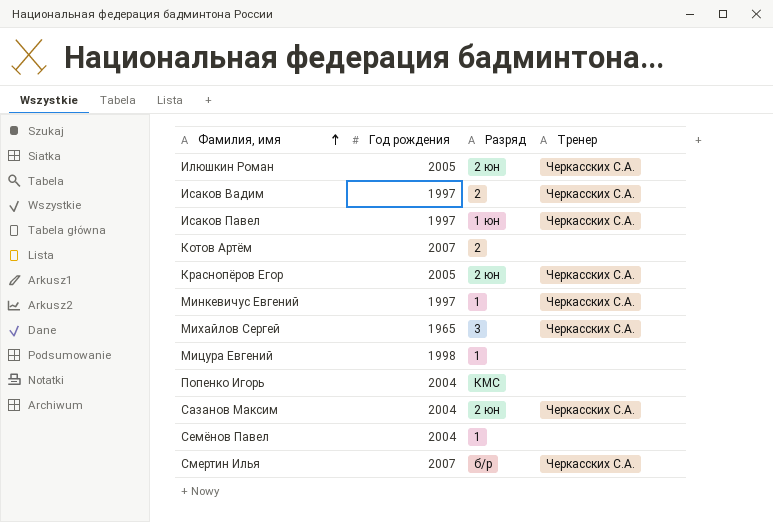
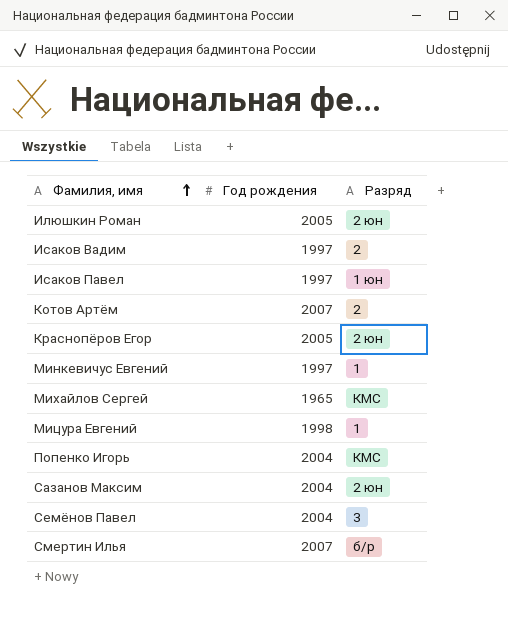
column Тренер | position: 4 -> none
Михайлов Сергей | Разряд: 3 -> КМС
Семёнов Павел | Разряд: 1 -> 3

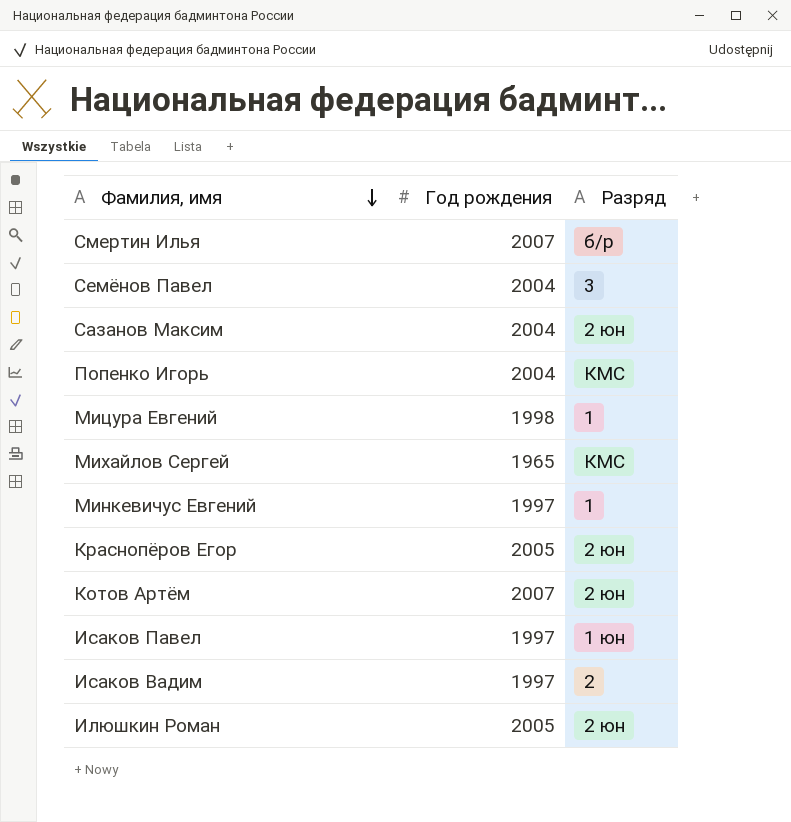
row order: Фамилия, имя ascending -> Фамилия, имя descending
Котов Артём | Разряд: 2 -> 2 юн

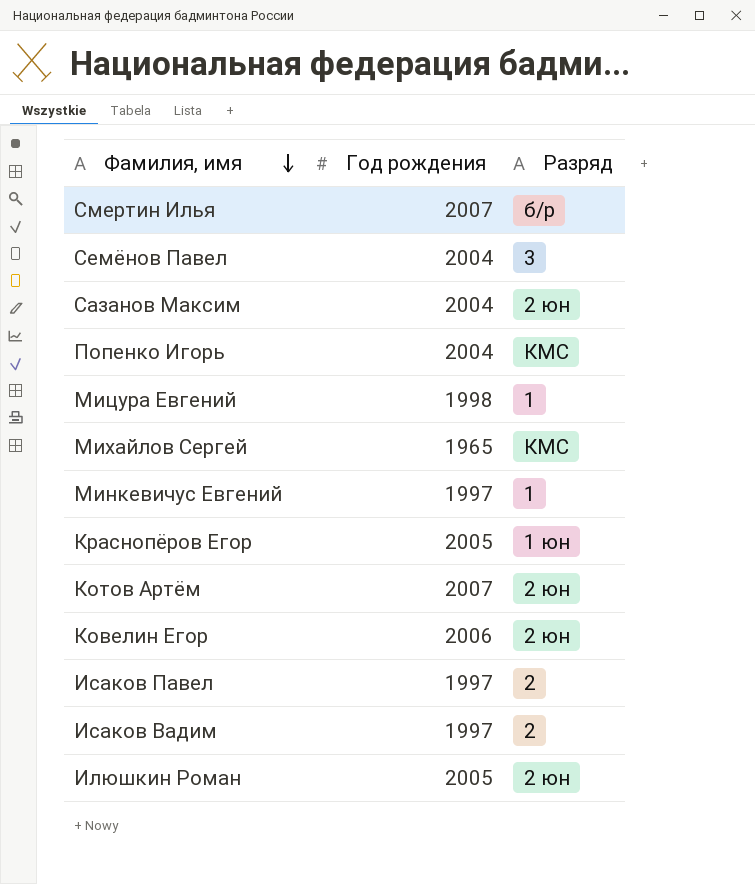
Краснопёров Егор | Разряд: 2 юн -> 1 юн
row Ковелин Егор: none -> 2006 | 2 юн
Исаков Павел | Разряд: 1 юн -> 2

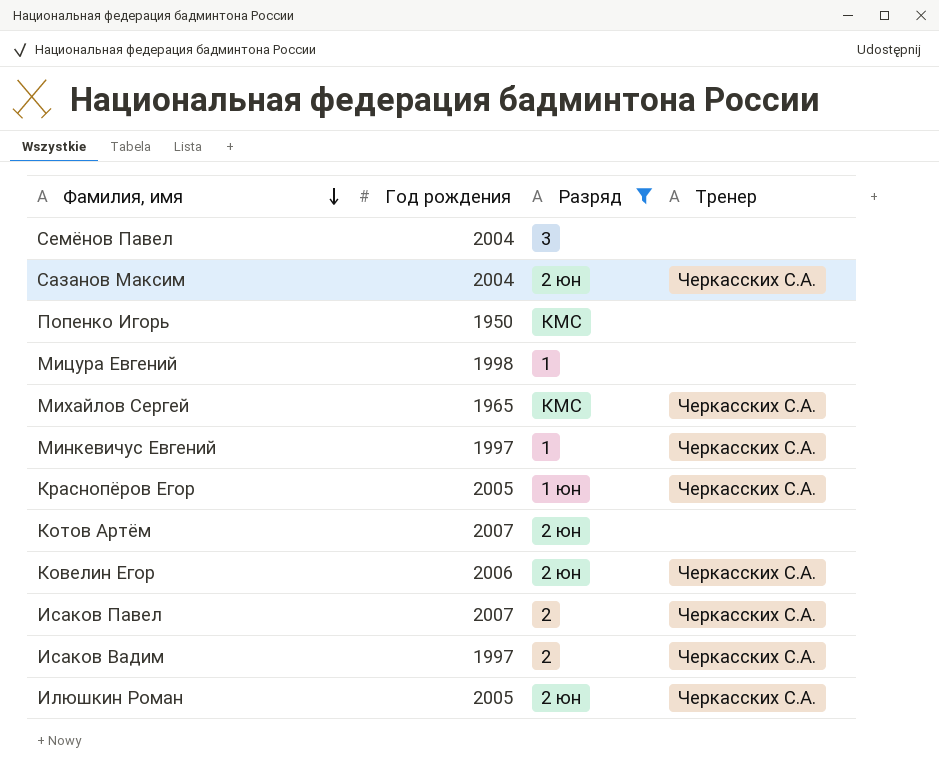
filter: none -> Разряд != б/р
column Тренер | position: none -> 4
Попенко Игорь | Год рождения: 2004 -> 1950
Исаков Павел | Год рождения: 1997 -> 2007

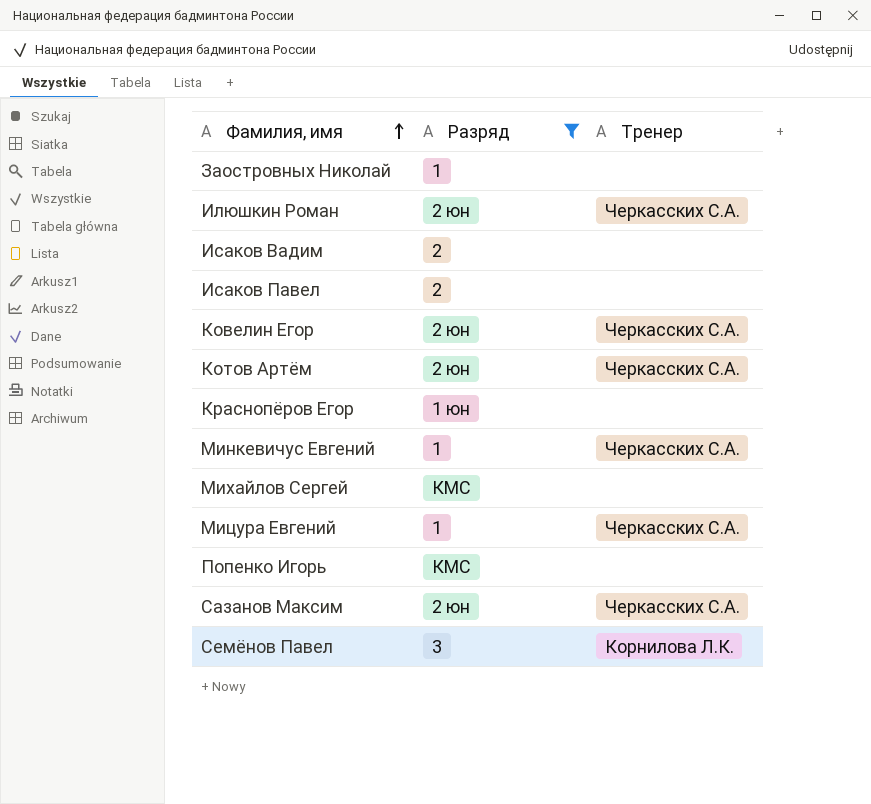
row order: Фамилия, имя descending -> Фамилия, имя ascending
column Год рождения | position: 2 -> none
row Заостровных Николай: none -> 1 | none
Исаков Вадим | Тренер: Черкасских С.А. -> none
Исаков Павел | Тренер: Черкасских С.А. -> none
Котов Артём | Тренер: none -> Черкасских С.А.
Краснопёров Егор | Тренер: Черкасских С.А. -> none
Михайлов Сергей | Тренер: Черкасских С.А. -> none
Мицура Евгений | Тренер: none -> Черкасских С.А.
Семёнов Павел | Тренер: none -> Корнилова Л.К.

